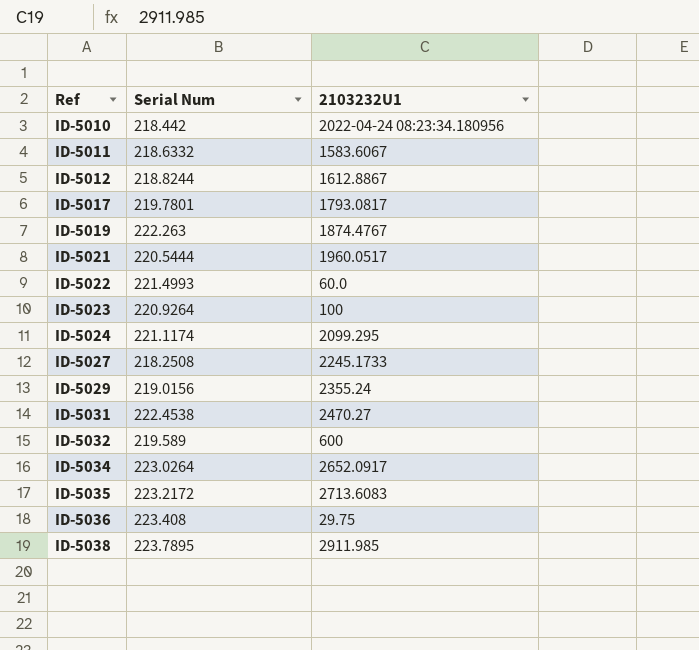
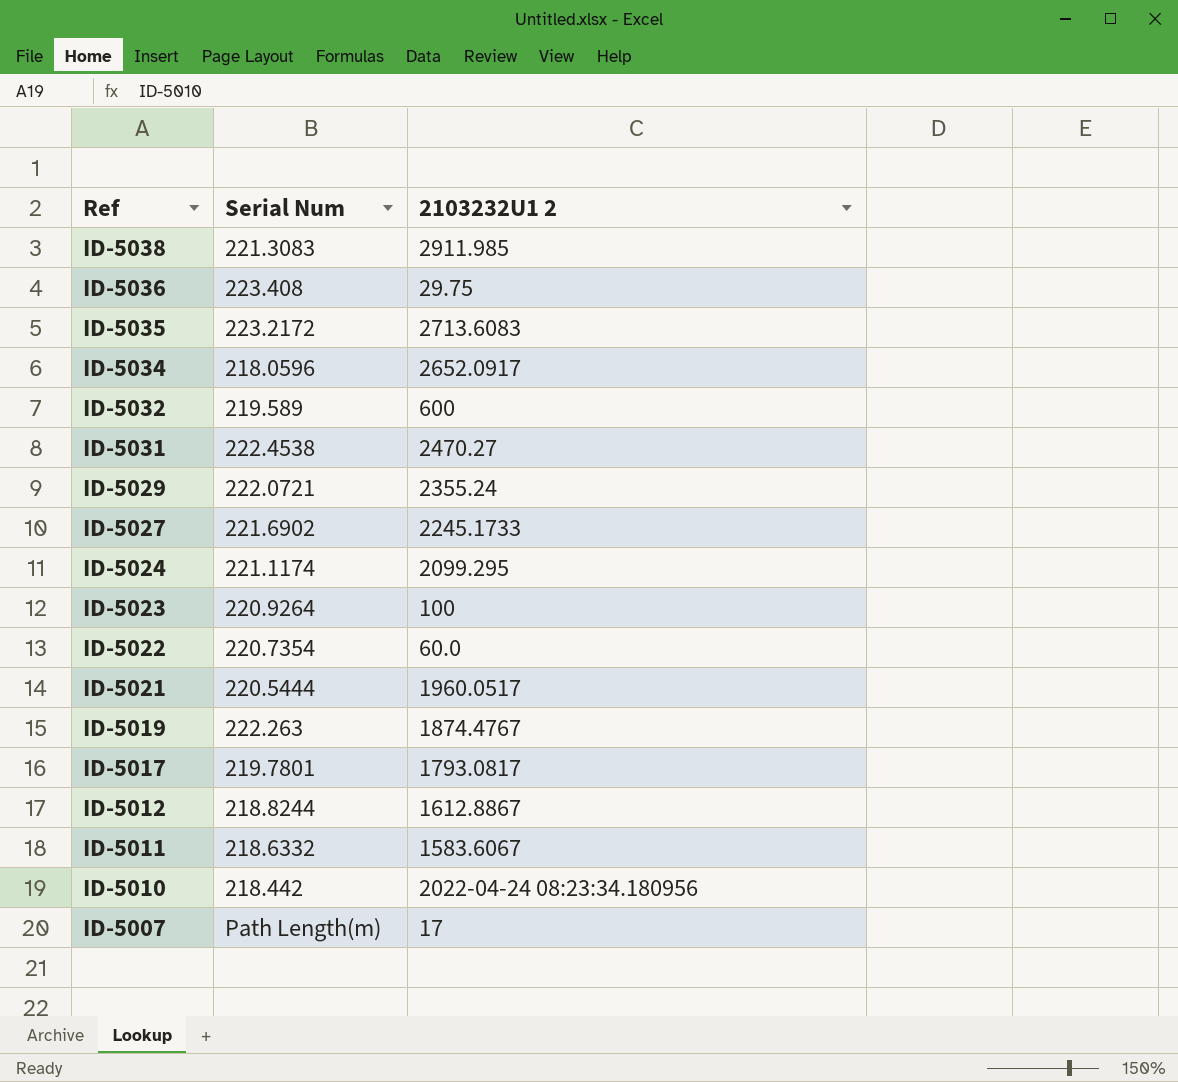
row order: Ref ascending -> Ref descending
column name: 2103232U1 -> 2103232U1 2
ID-5038 | Serial Num: 223.7895 -> 221.3083
ID-5034 | Serial Num: 223.0264 -> 218.0596
ID-5029 | Serial Num: 219.0156 -> 222.0721
ID-5027 | Serial Num: 218.2508 -> 221.6902
ID-5022 | Serial Num: 221.4993 -> 220.7354
row ID-5007: none -> Path Length(m) | 17

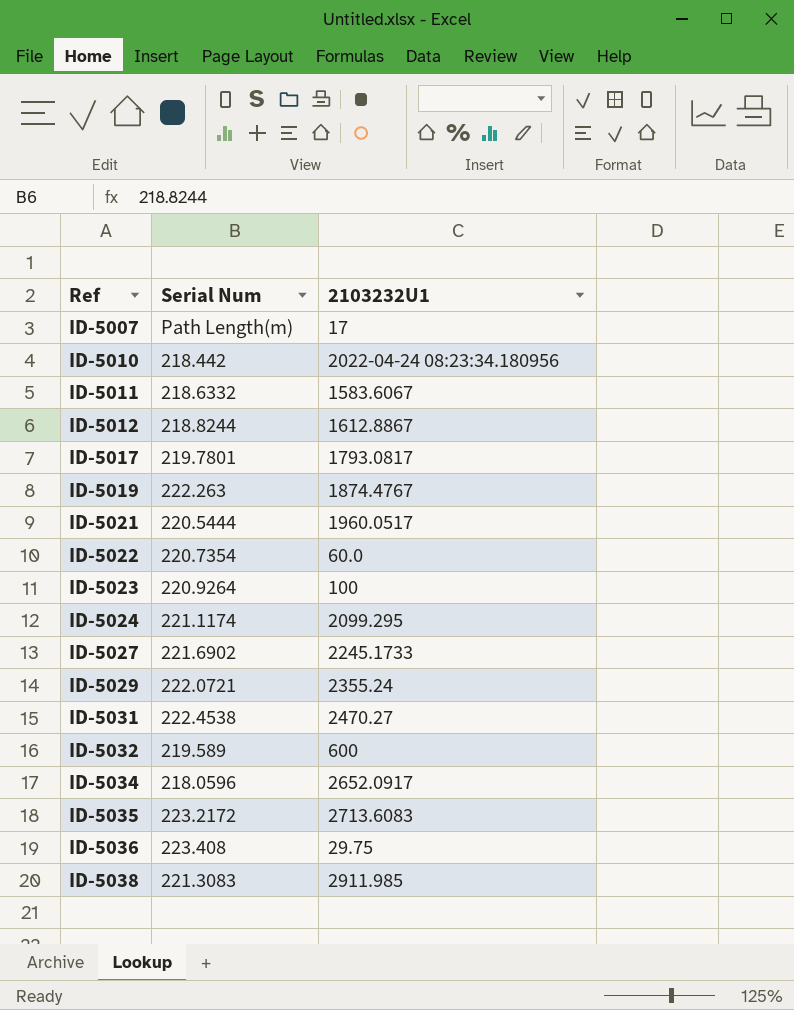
row order: Ref descending -> Ref ascending
column name: 2103232U1 2 -> 2103232U1

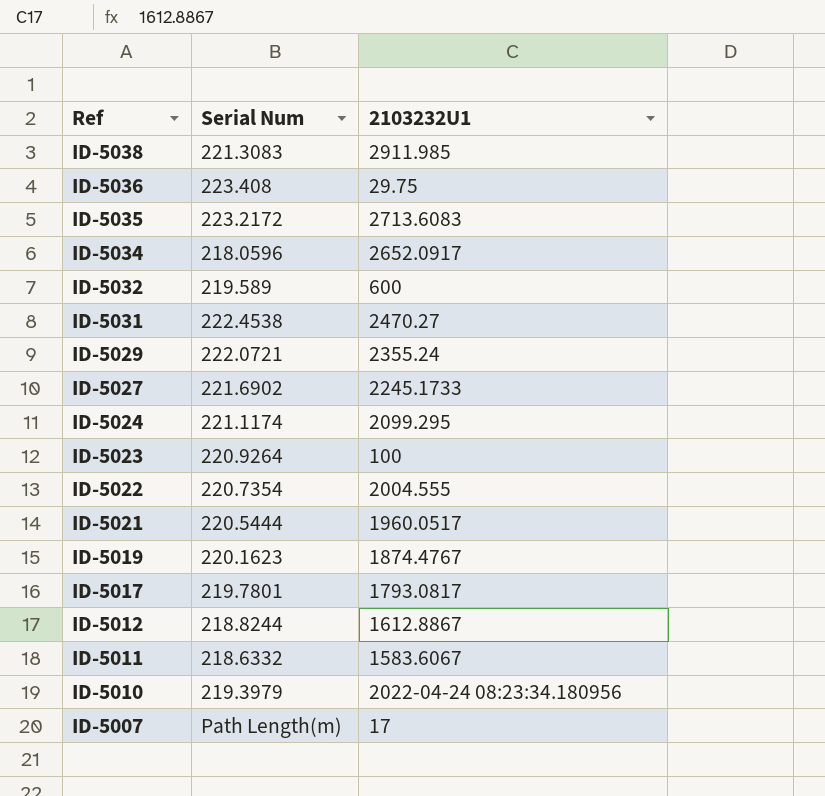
row order: Ref ascending -> Ref descending
ID-5022 | 2103232U1: 60.0 -> 2004.555
ID-5019 | Serial Num: 222.263 -> 220.1623
ID-5010 | Serial Num: 218.442 -> 219.3979

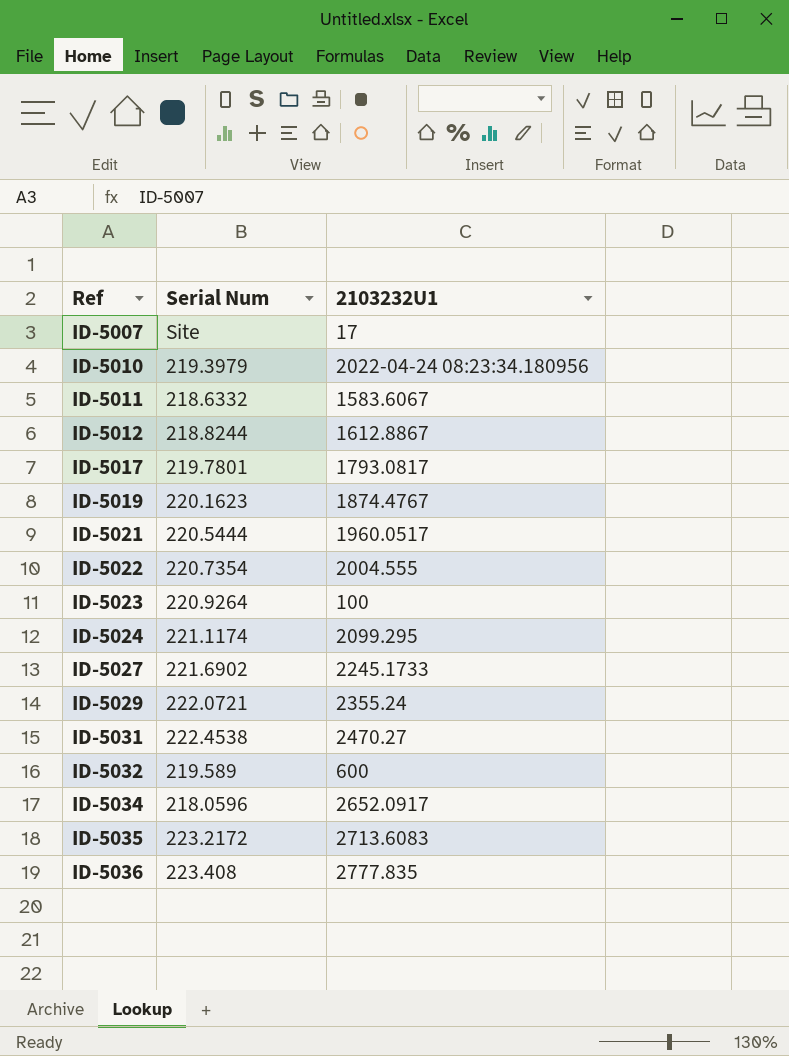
row order: Ref descending -> Ref ascending
row ID-5038: 221.3083 | 2911.985 -> none
ID-5007 | Serial Num: Path Length(m) -> Site
ID-5036 | 2103232U1: 29.75 -> 2777.835

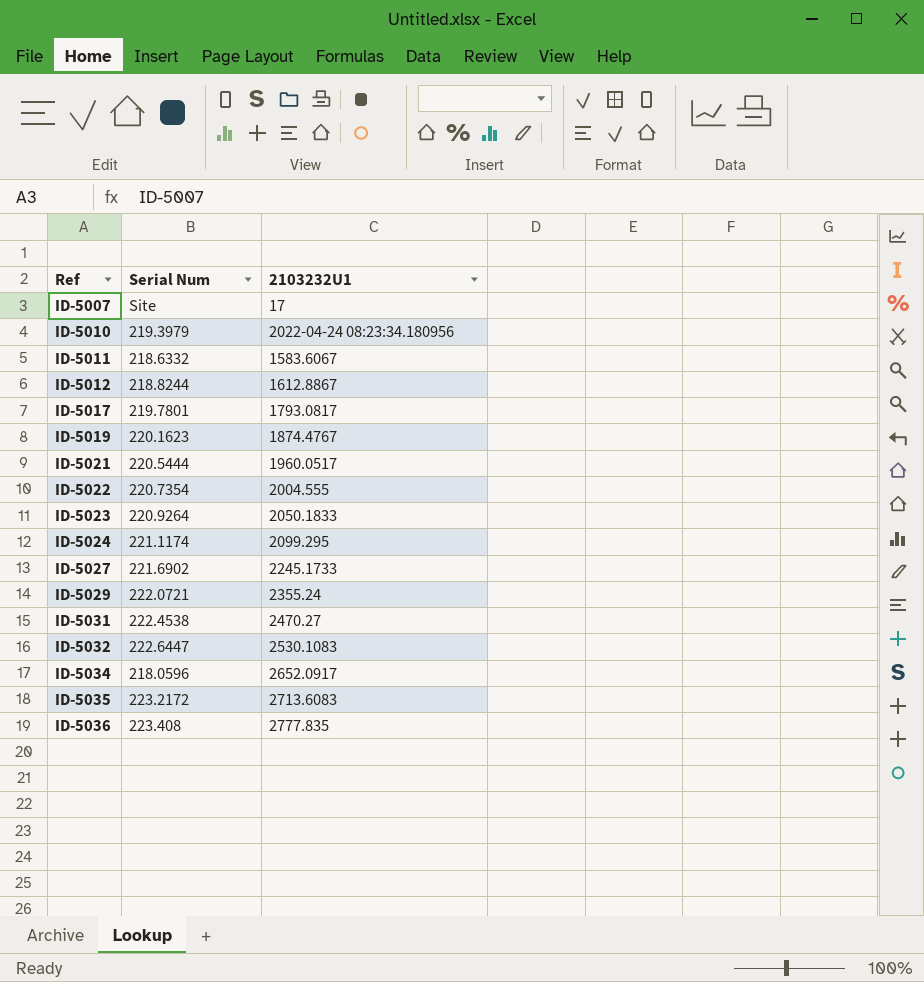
ID-5023 | 2103232U1: 100 -> 2050.1833
ID-5032 | Serial Num: 219.589 -> 222.6447
ID-5032 | 2103232U1: 600 -> 2530.1083

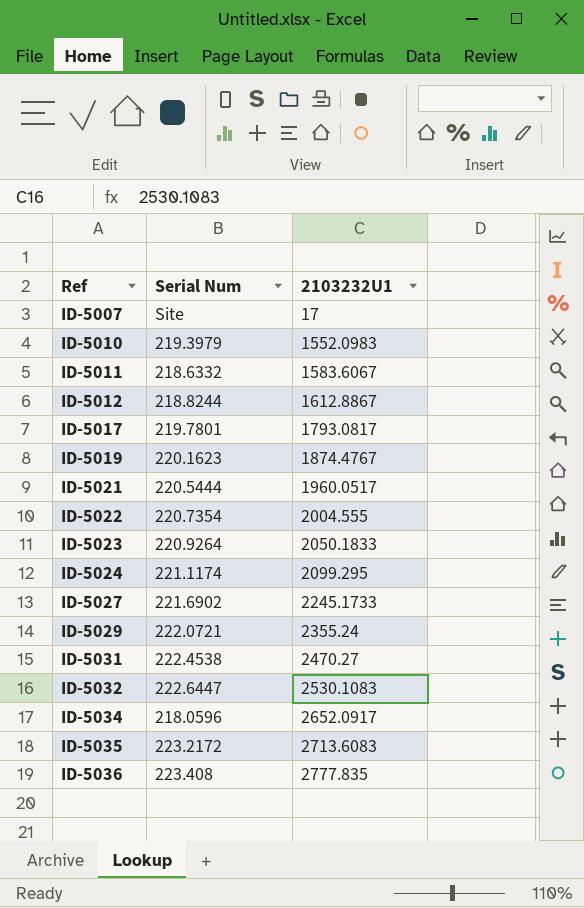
ID-5010 | 2103232U1: 2022-04-24 08:23:34.180956 -> 1552.0983

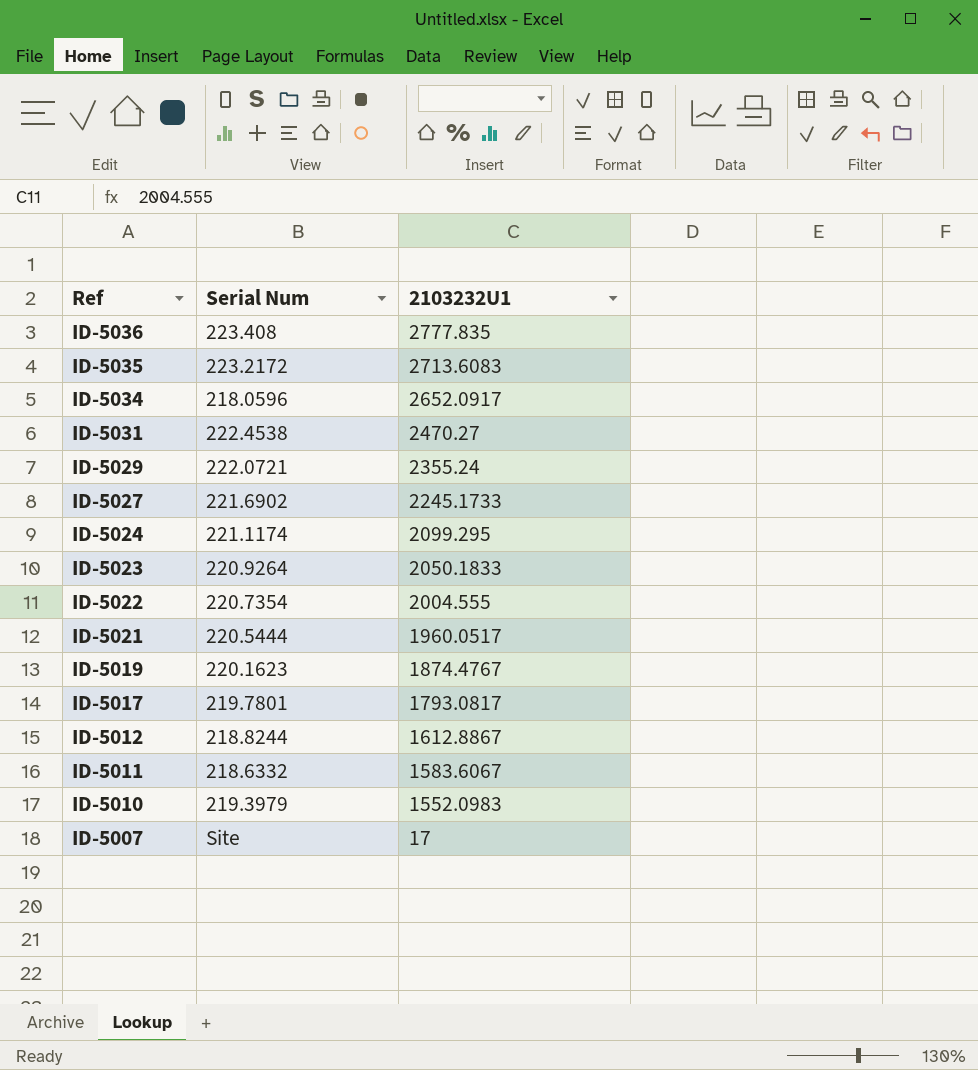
row order: Ref ascending -> Ref descending
row ID-5032: 222.6447 | 2530.1083 -> none

